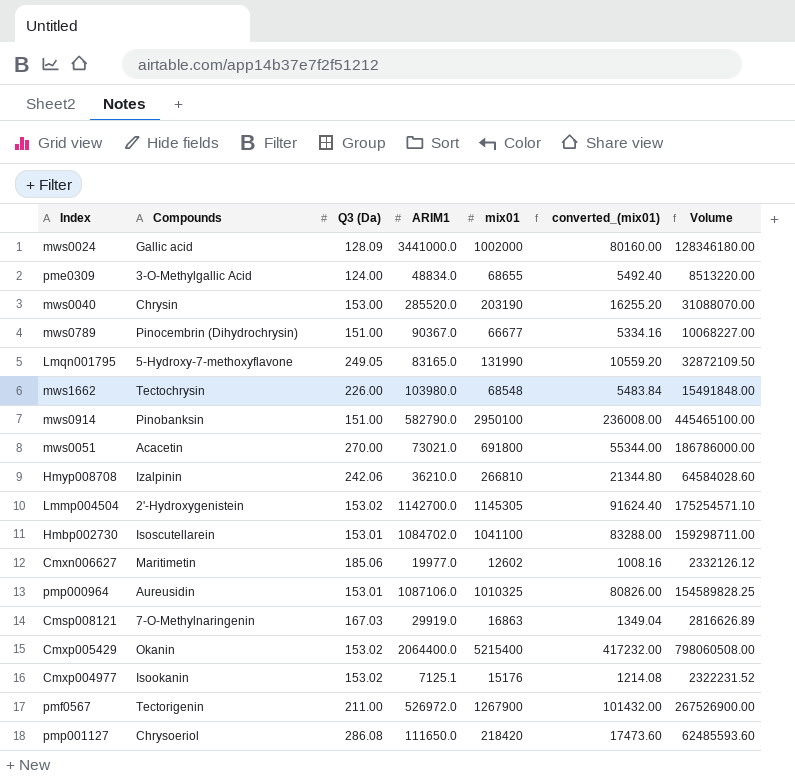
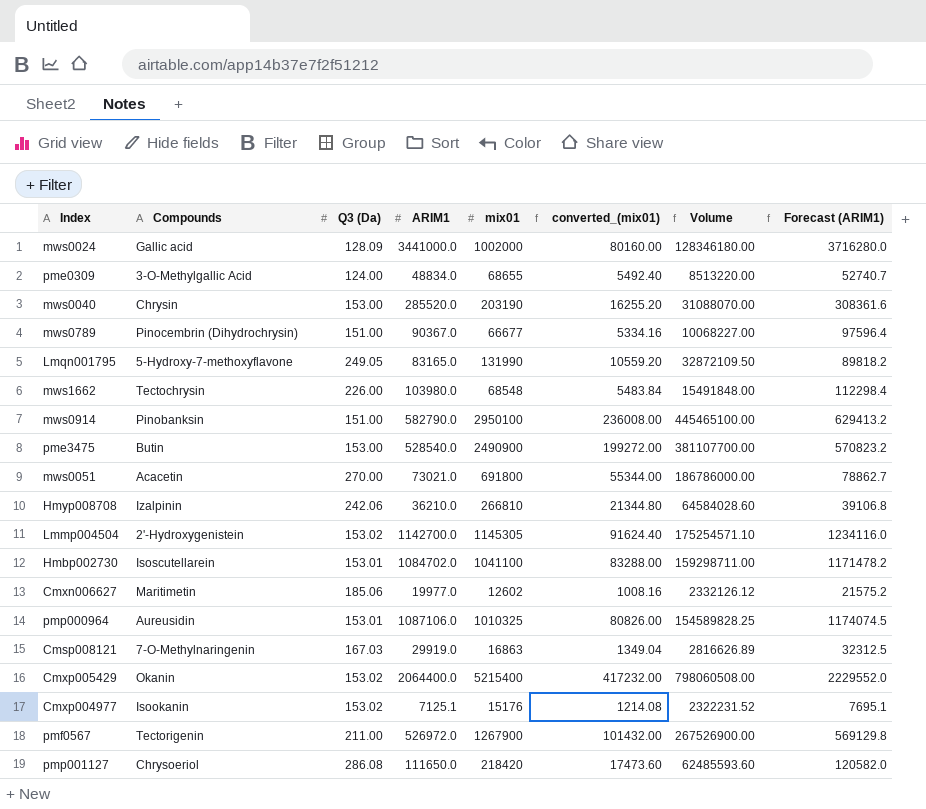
column Forecast (ARIM1) | formula: none -> [ARIM1] * 1.08
row pme3475: none -> Butin | 153.00 | 528540.0 | 2490900 | 199272.00 | 381107700.00 | 570823.2

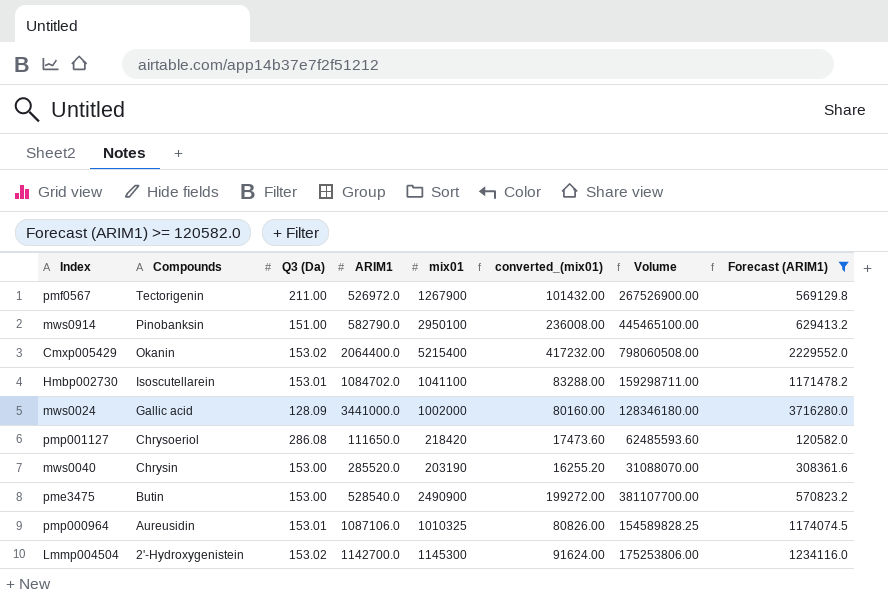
filter: none -> Forecast (ARIM1) >= 120582.0
row order: none -> Compounds descending
Lmmp004504 | mix01: 1145305 -> 1145300
Lmmp004504 | converted_(mix01): 91624.40 -> 91624.00
Lmmp004504 | Volume: 175254571.10 -> 175253806.00

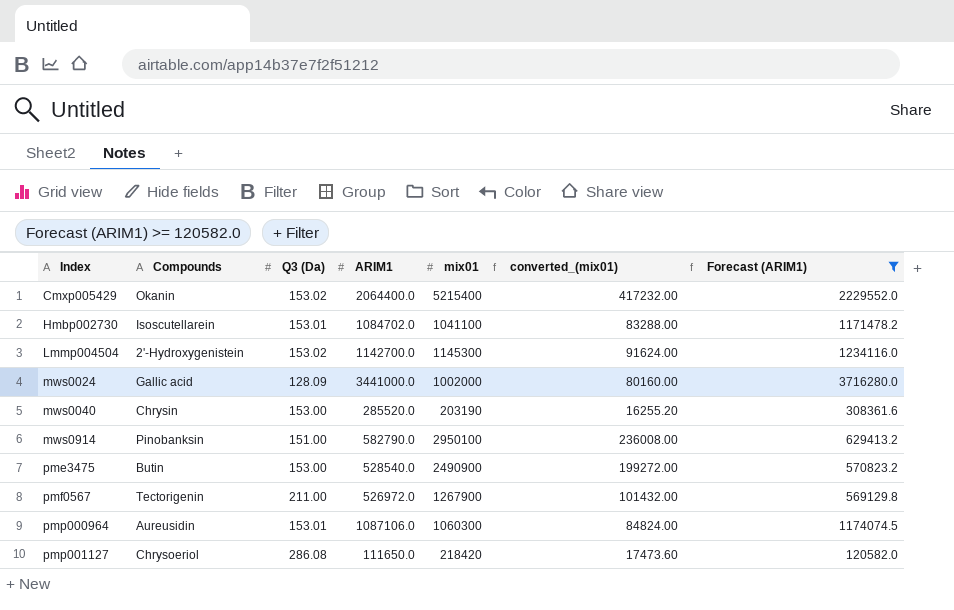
row order: Compounds descending -> Index ascending
column Volume | formula: [Q3 (Da)] * [mix01] -> none
pmp000964 | mix01: 1010325 -> 1060300
pmp000964 | converted_(mix01): 80826.00 -> 84824.00

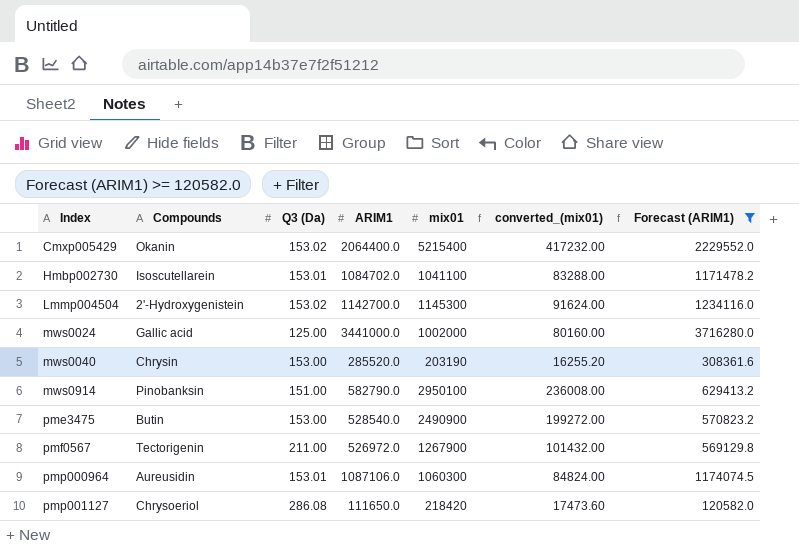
mws0024 | Q3 (Da): 128.09 -> 125.00

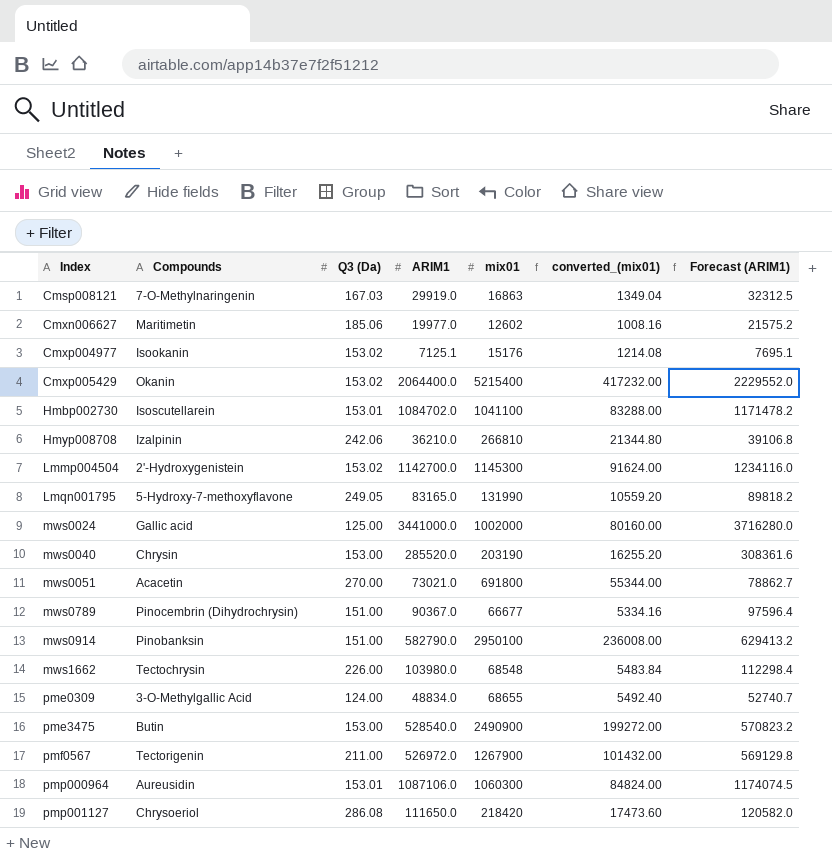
filter: Forecast (ARIM1) >= 120582.0 -> none

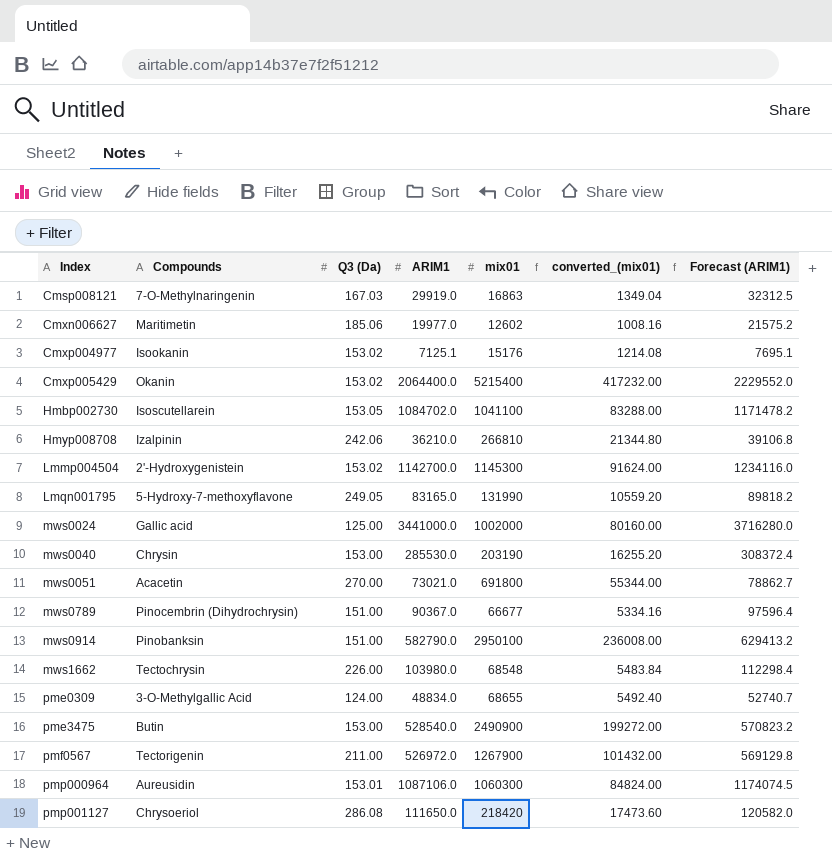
Hmbp002730 | Q3 (Da): 153.01 -> 153.05
mws0040 | ARIM1: 285520.0 -> 285530.0
mws0040 | Forecast (ARIM1): 308361.6 -> 308372.4

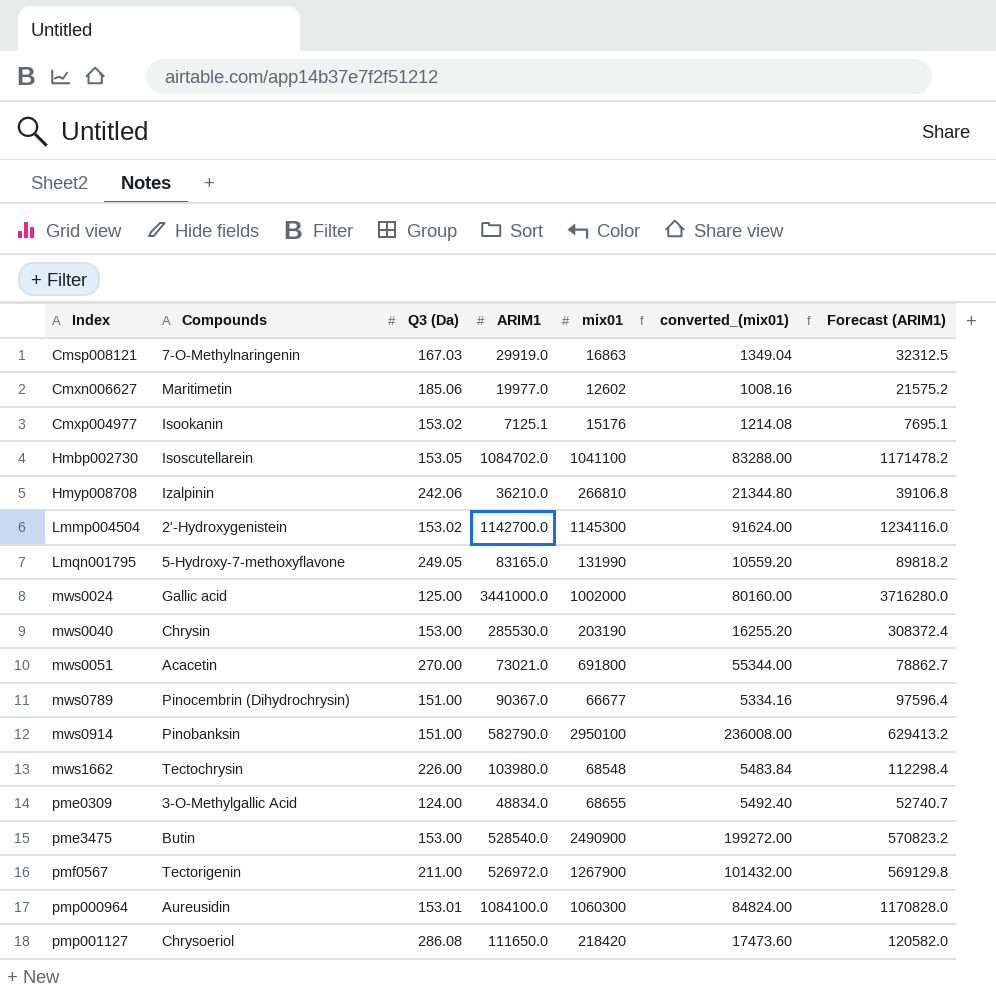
row Cmxp005429: Okanin | 153.02 | 2064400.0 | 5215400 | 417232.00 | 2229552.0 -> none
pmp000964 | ARIM1: 1087106.0 -> 1084100.0
pmp000964 | Forecast (ARIM1): 1174074.5 -> 1170828.0

